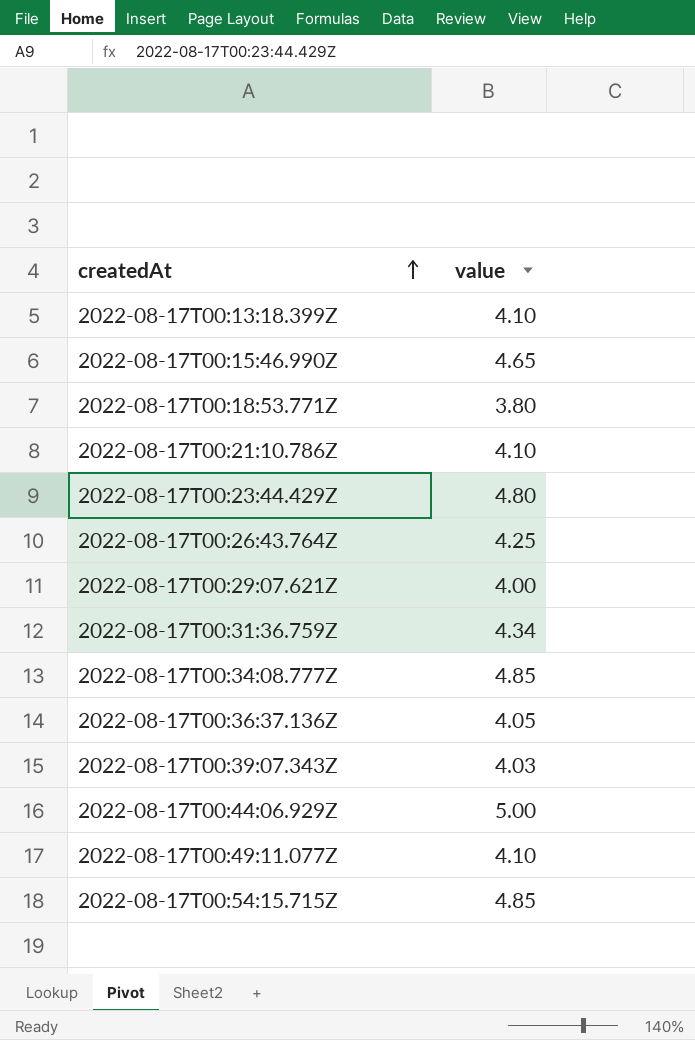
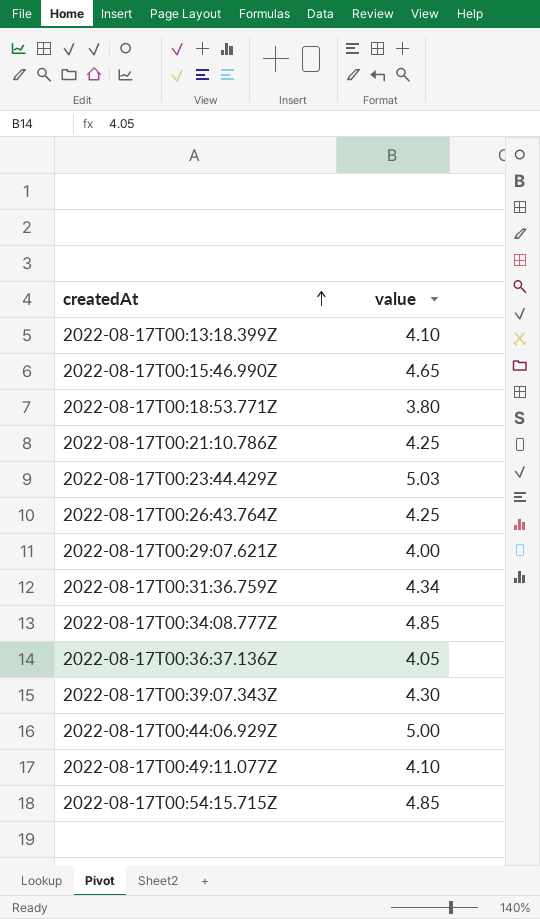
2022-08-17T00:21:10.786Z | value: 4.10 -> 4.25
2022-08-17T00:23:44.429Z | value: 4.80 -> 5.03
2022-08-17T00:39:07.343Z | value: 4.03 -> 4.30

